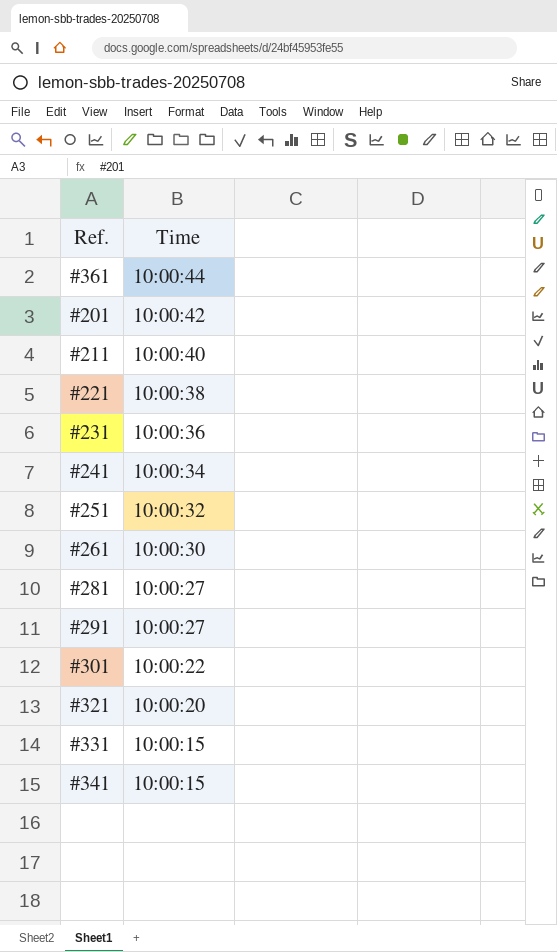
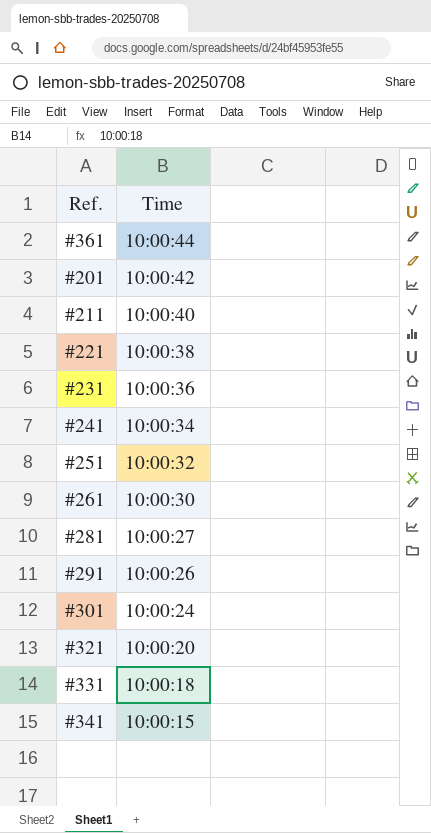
#291 | Time: 10:00:27 -> 10:00:26
#301 | Time: 10:00:22 -> 10:00:24
#331 | Time: 10:00:15 -> 10:00:18

